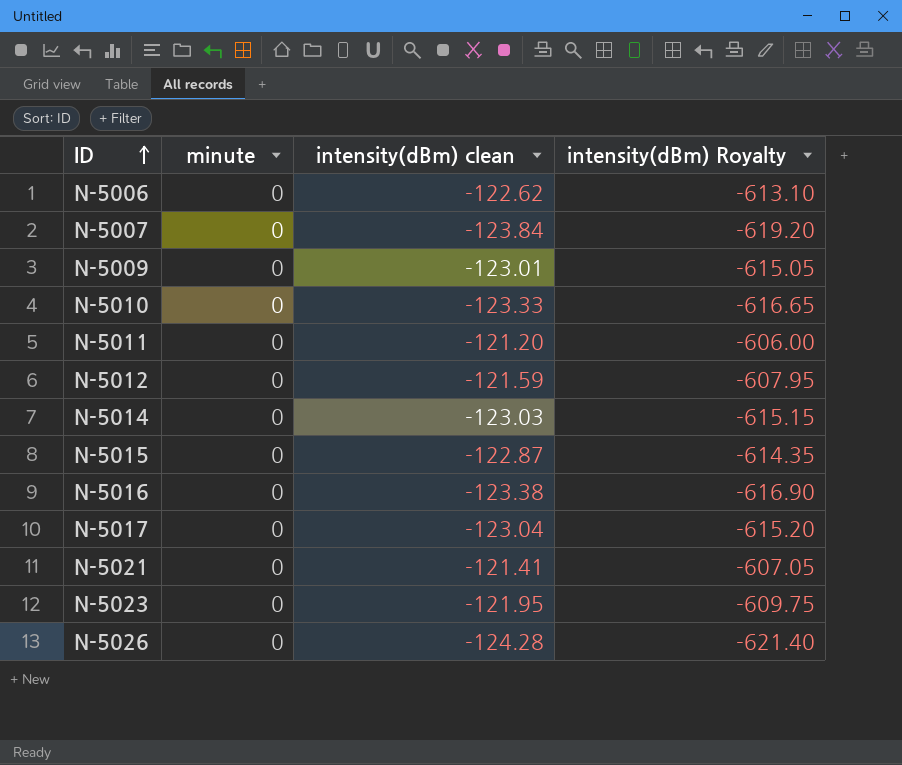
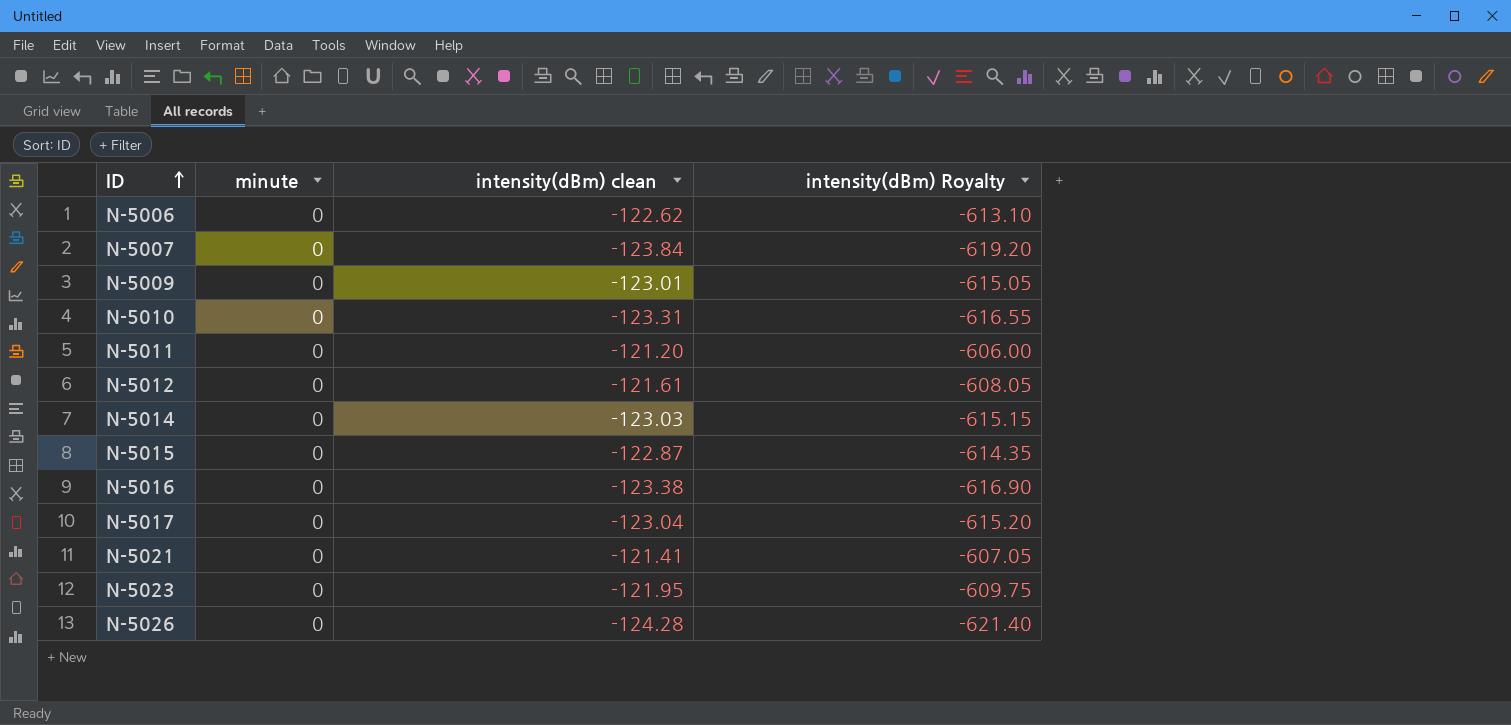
N-5010 | intensity(dBm) clean: -123.33 -> -123.31
N-5010 | intensity(dBm) Royalty: -616.65 -> -616.55
N-5012 | intensity(dBm) clean: -121.59 -> -121.61
N-5012 | intensity(dBm) Royalty: -607.95 -> -608.05

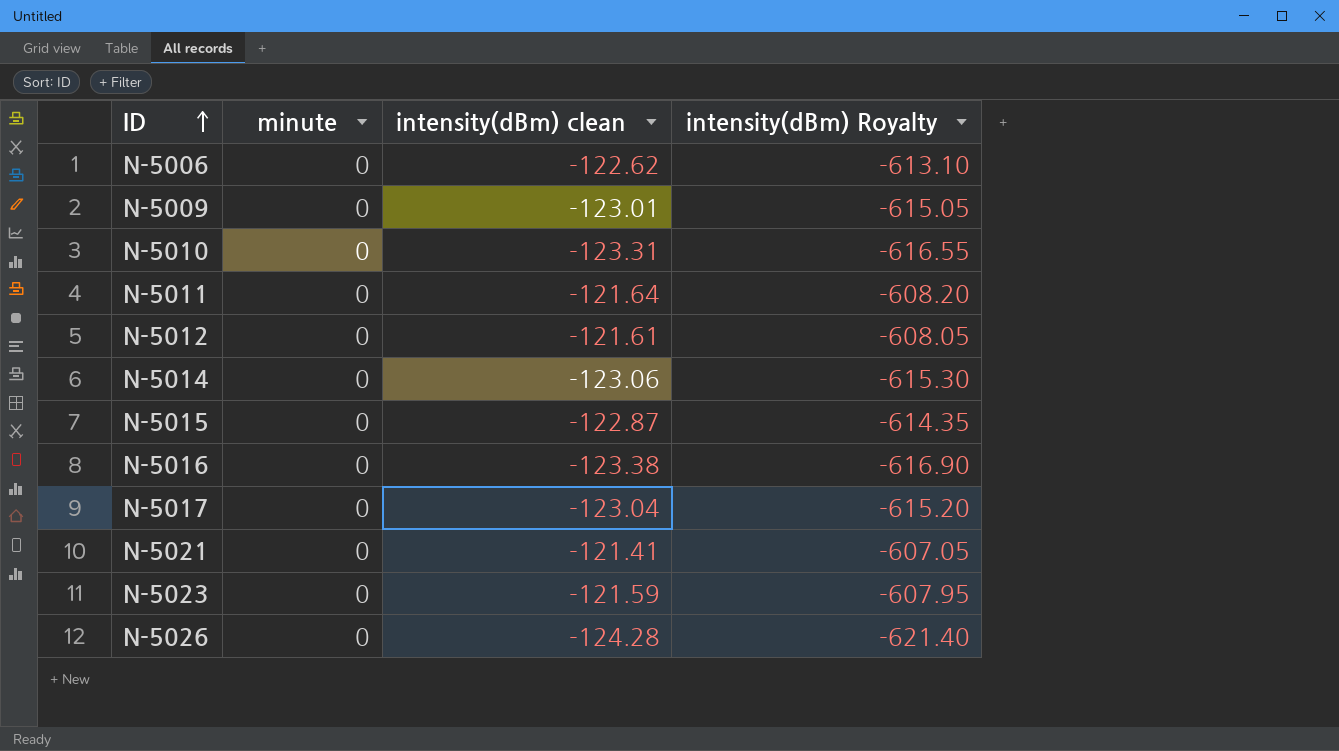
row N-5007: 0 | -123.84 | -619.20 -> none
N-5011 | intensity(dBm) clean: -121.20 -> -121.64
N-5011 | intensity(dBm) Royalty: -606.00 -> -608.20
N-5014 | intensity(dBm) clean: -123.03 -> -123.06
N-5014 | intensity(dBm) Royalty: -615.15 -> -615.30
N-5023 | intensity(dBm) clean: -121.95 -> -121.59
N-5023 | intensity(dBm) Royalty: -609.75 -> -607.95

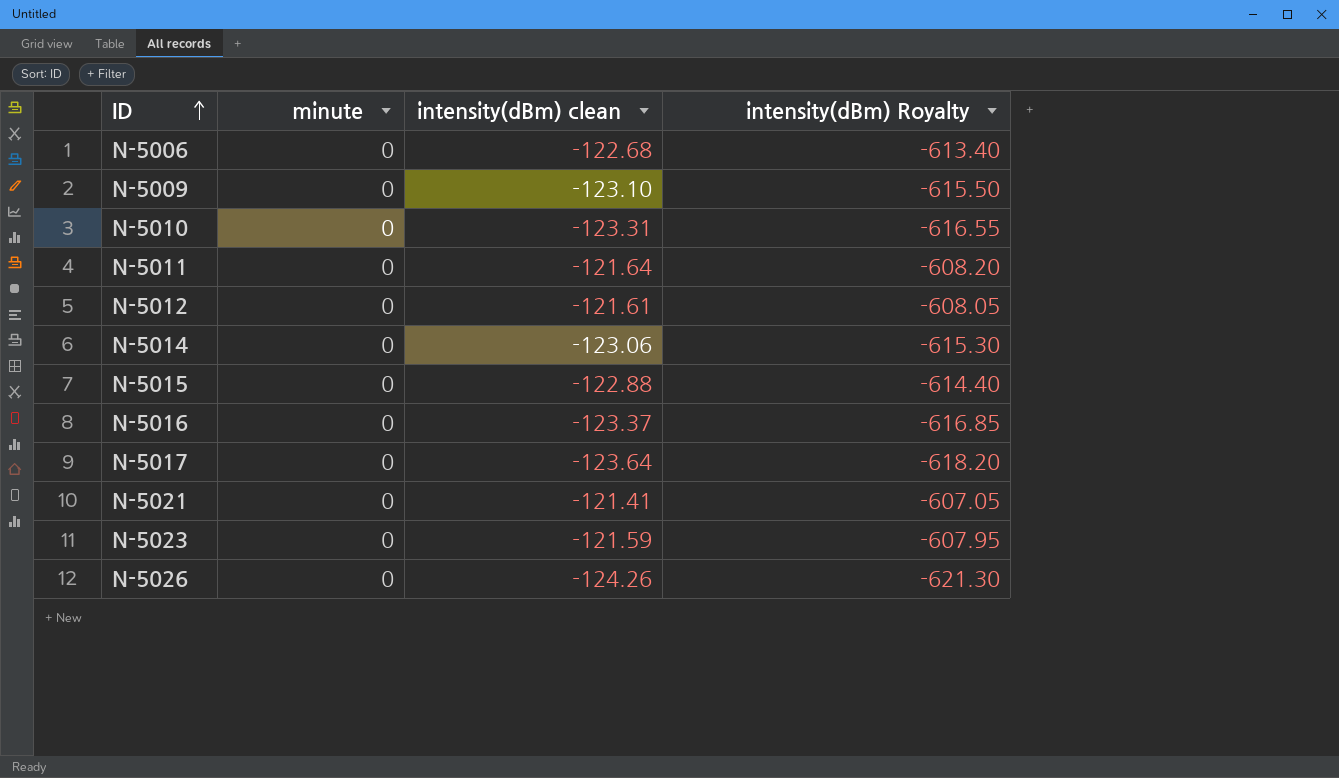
N-5006 | intensity(dBm) clean: -122.62 -> -122.68
N-5006 | intensity(dBm) Royalty: -613.10 -> -613.40
N-5009 | intensity(dBm) clean: -123.01 -> -123.10
N-5009 | intensity(dBm) Royalty: -615.05 -> -615.50
N-5015 | intensity(dBm) clean: -122.87 -> -122.88
N-5015 | intensity(dBm) Royalty: -614.35 -> -614.40
N-5016 | intensity(dBm) clean: -123.38 -> -123.37
N-5016 | intensity(dBm) Royalty: -616.90 -> -616.85
N-5017 | intensity(dBm) clean: -123.04 -> -123.64
N-5017 | intensity(dBm) Royalty: -615.20 -> -618.20
N-5026 | intensity(dBm) clean: -124.28 -> -124.26
N-5026 | intensity(dBm) Royalty: -621.40 -> -621.30

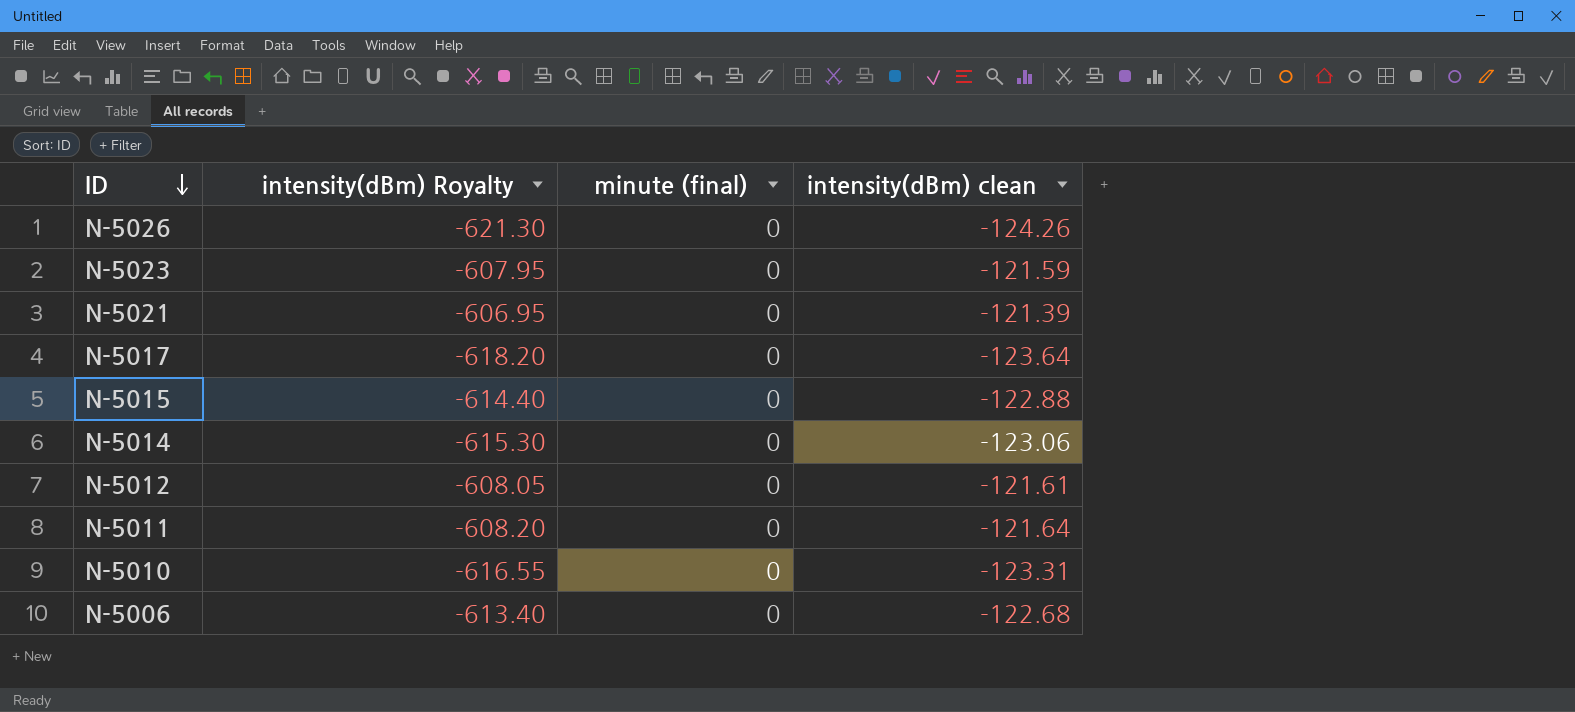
row order: ID ascending -> ID descending
column intensity(dBm) Royalty | position: 4 -> 2
column name: minute -> minute (final)
row N-5009: 0 | -123.10 | -615.50 -> none
row N-5016: 0 | -123.37 | -616.85 -> none
N-5021 | intensity(dBm) Royalty: -607.05 -> -606.95
N-5021 | intensity(dBm) clean: -121.41 -> -121.39

